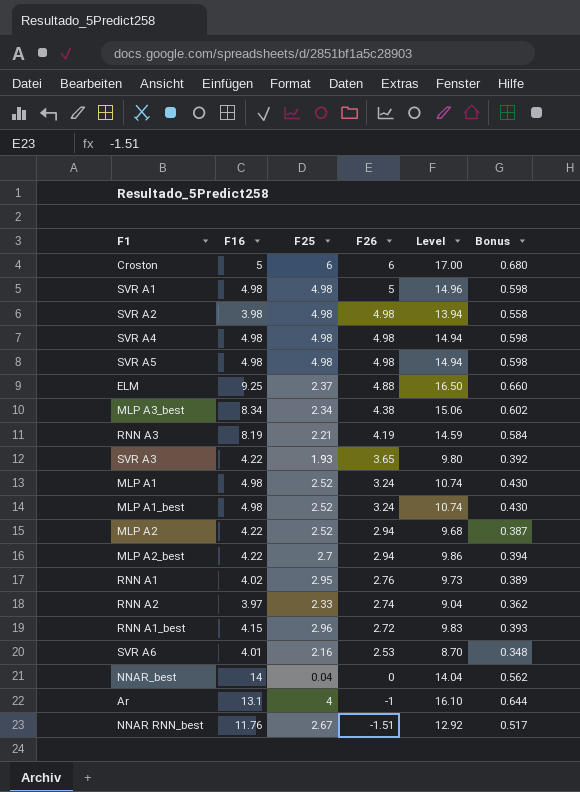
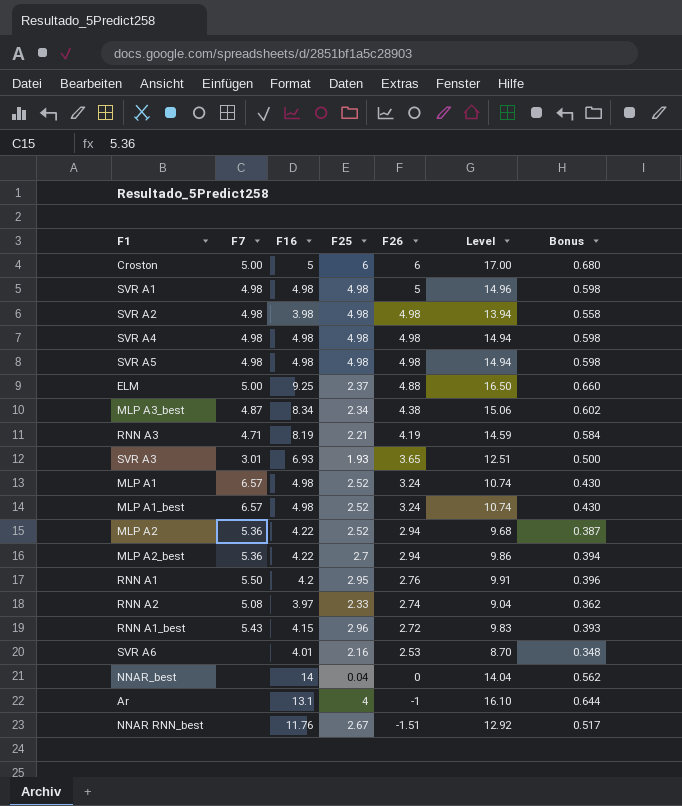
column F7 | position: none -> 2
SVR A3 | F16: 4.22 -> 6.93
SVR A3 | Level: 9.80 -> 12.51
SVR A3 | Bonus: 0.392 -> 0.500
RNN A1 | F16: 4.02 -> 4.2
RNN A1 | Level: 9.73 -> 9.91
RNN A1 | Bonus: 0.389 -> 0.396

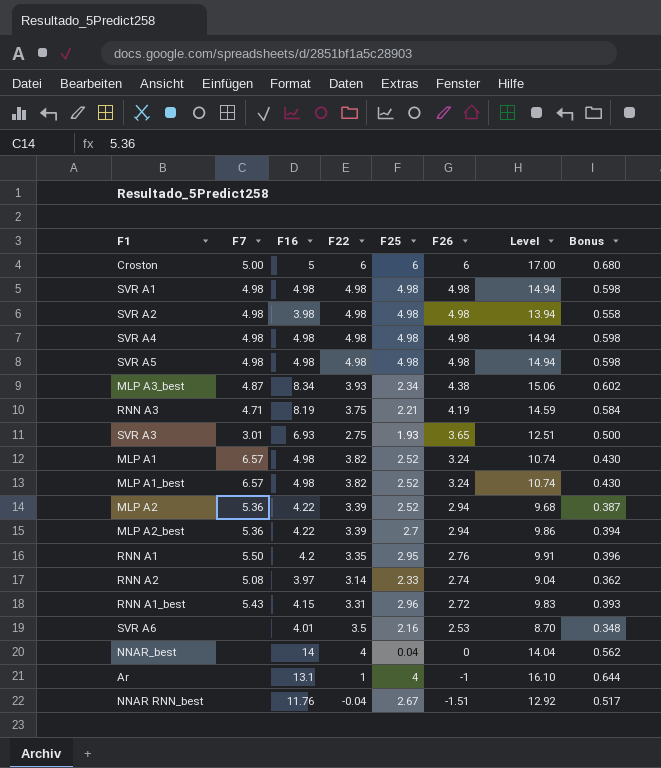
column F22 | position: none -> 4
row ELM: 5.00 | 9.25 | 2.37 | 4.88 | 16.50 | 0.660 -> none
SVR A1 | F26: 5 -> 4.98
SVR A1 | Level: 14.96 -> 14.94

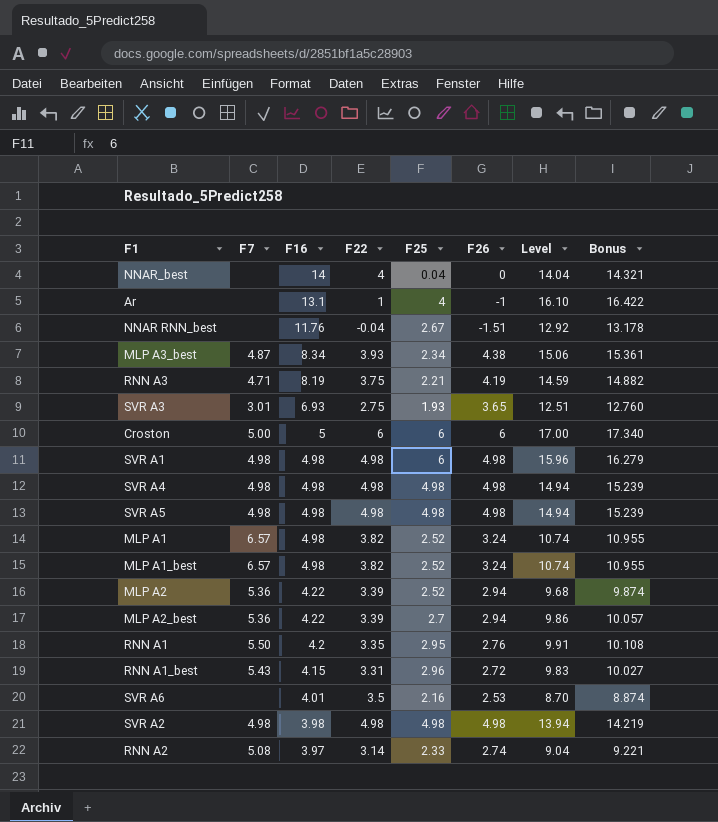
row order: F26 descending -> F16 descending
column Bonus | formula: [Level] * 0.04 -> [Level] * 1.02
SVR A1 | F25: 4.98 -> 6
SVR A1 | Level: 14.94 -> 15.96

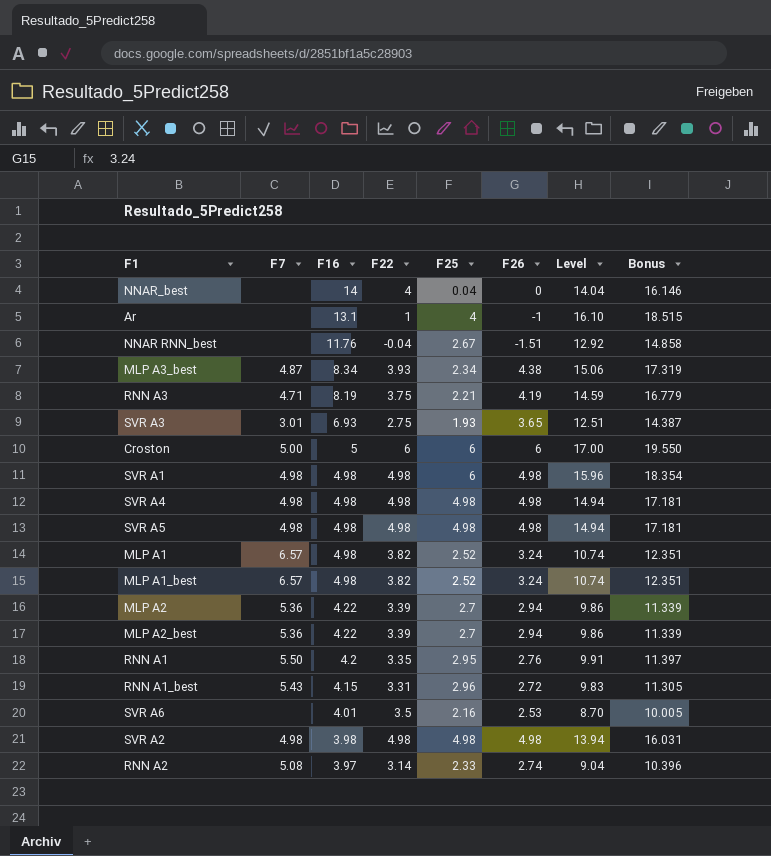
column Bonus | formula: [Level] * 1.02 -> [Level] * 1.15
MLP A2 | F25: 2.52 -> 2.7
MLP A2 | Level: 9.68 -> 9.86

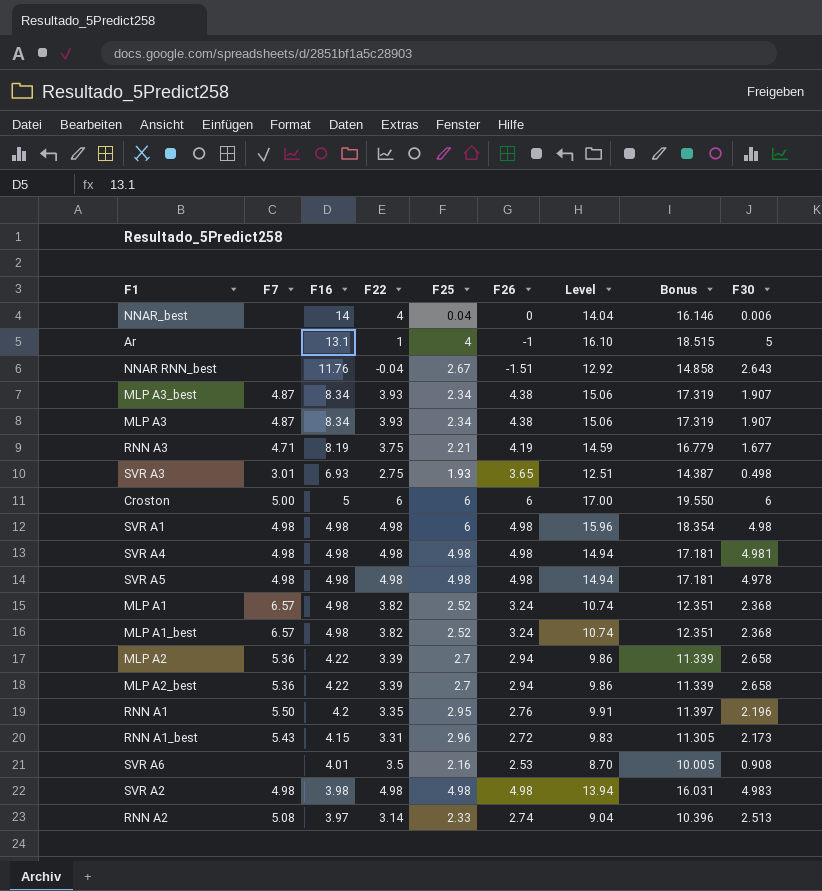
column F30 | position: none -> 9
row MLP A3: none -> 4.87 | 8.34 | 3.93 | 2.34 | 4.38 | 15.06 | 17.319 | 1.907

